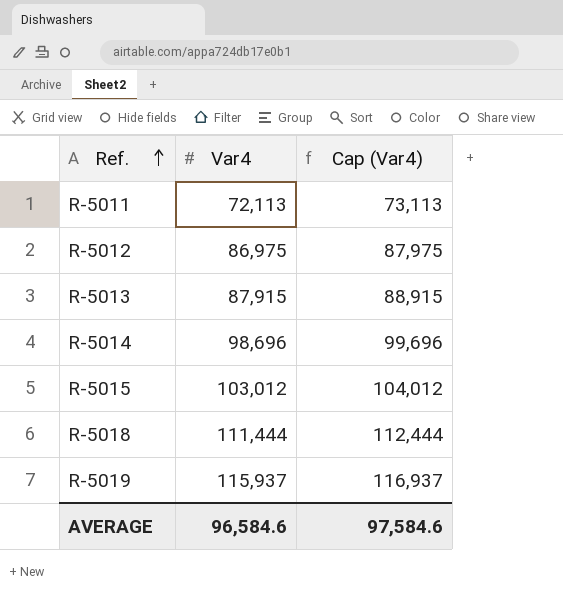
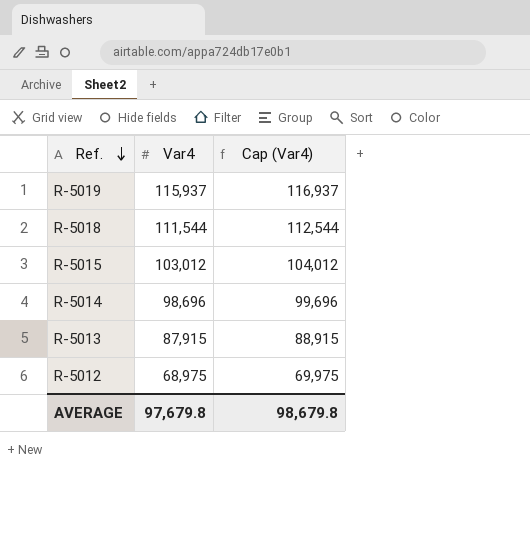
row order: Ref. ascending -> Ref. descending
row R-5011: 72,113 | 73,113 -> none
R-5018 | Var4: 111,444 -> 111,544
R-5018 | Cap (Var4): 112,444 -> 112,544
R-5012 | Var4: 86,975 -> 68,975
R-5012 | Cap (Var4): 87,975 -> 69,975
AVERAGE | Var4: 96,584.6 -> 97,679.8
AVERAGE | Cap (Var4): 97,584.6 -> 98,679.8

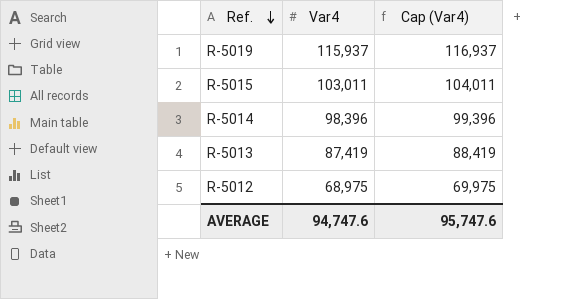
row R-5018: 111,544 | 112,544 -> none
R-5015 | Var4: 103,012 -> 103,011
R-5015 | Cap (Var4): 104,012 -> 104,011
R-5014 | Var4: 98,696 -> 98,396
R-5014 | Cap (Var4): 99,696 -> 99,396
R-5013 | Var4: 87,915 -> 87,419
R-5013 | Cap (Var4): 88,915 -> 88,419
AVERAGE | Var4: 97,679.8 -> 94,747.6
AVERAGE | Cap (Var4): 98,679.8 -> 95,747.6

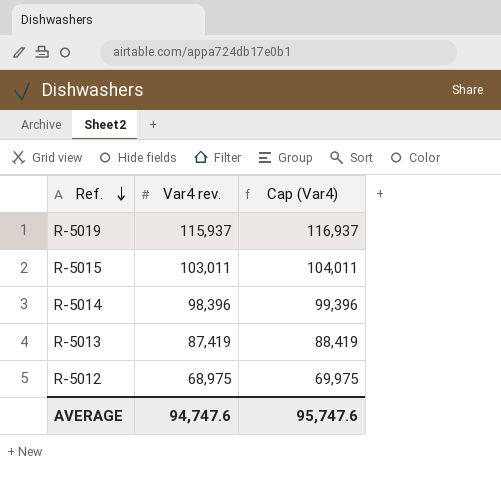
column name: Var4 -> Var4 rev.

